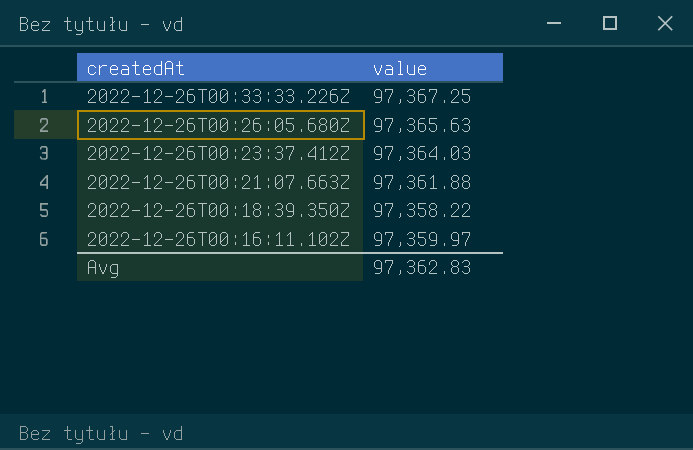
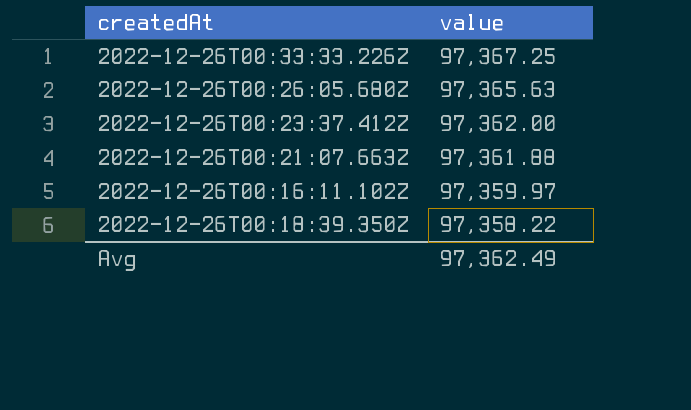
row order: createdAt descending -> value descending
2022-12-26T00:23:37.412Z | value: 97,364.03 -> 97,362.00
Avg | value: 97,362.83 -> 97,362.49

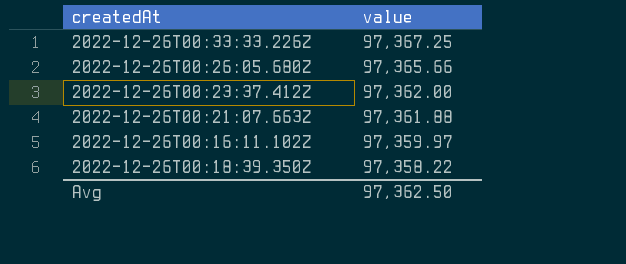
2022-12-26T00:26:05.680Z | value: 97,365.63 -> 97,365.66
Avg | value: 97,362.49 -> 97,362.50

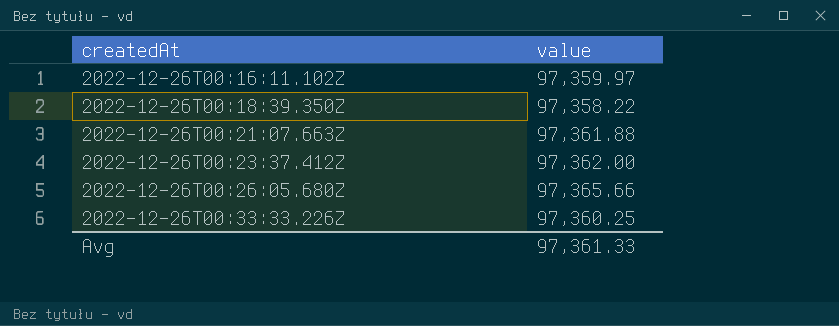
row order: value descending -> createdAt ascending
2022-12-26T00:33:33.226Z | value: 97,367.25 -> 97,360.25
Avg | value: 97,362.50 -> 97,361.33

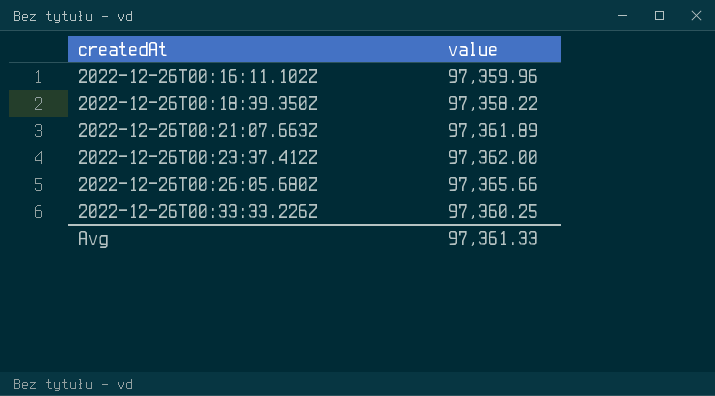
2022-12-26T00:16:11.102Z | value: 97,359.97 -> 97,359.96
2022-12-26T00:21:07.663Z | value: 97,361.88 -> 97,361.89

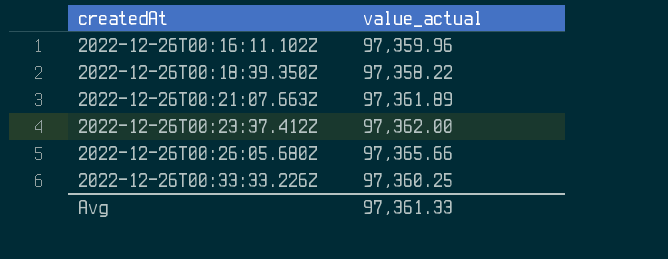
column name: value -> value_actual

